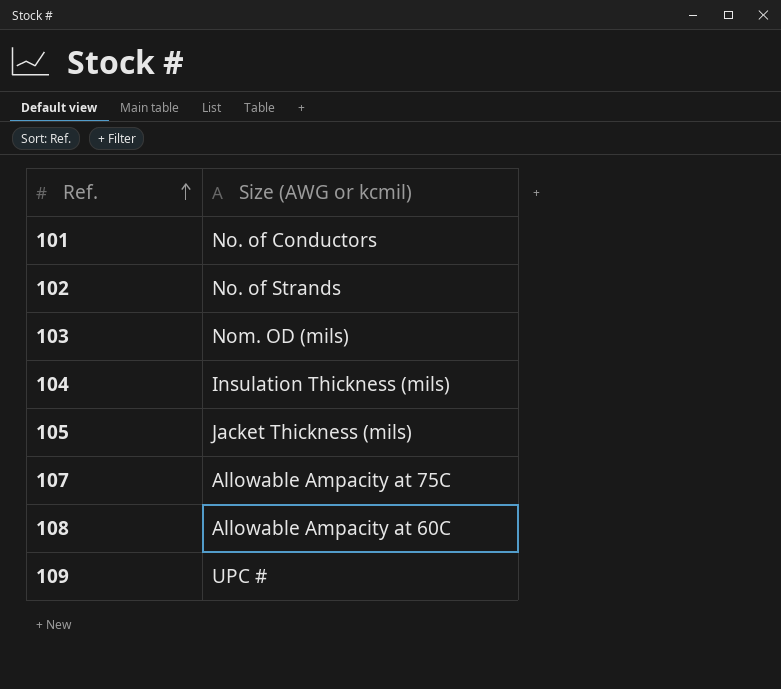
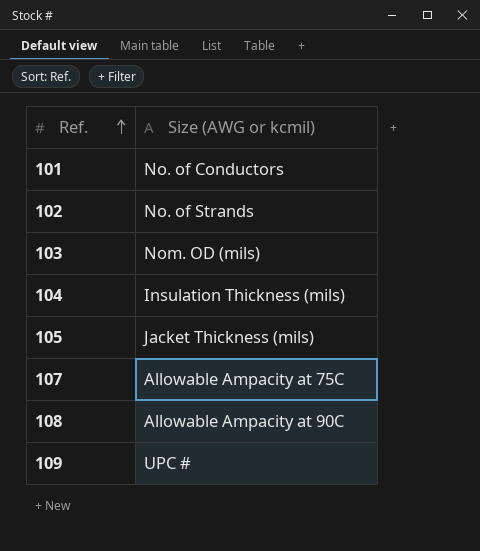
108 | Size (AWG or kcmil): Allowable Ampacity at 60C -> Allowable Ampacity at 90C

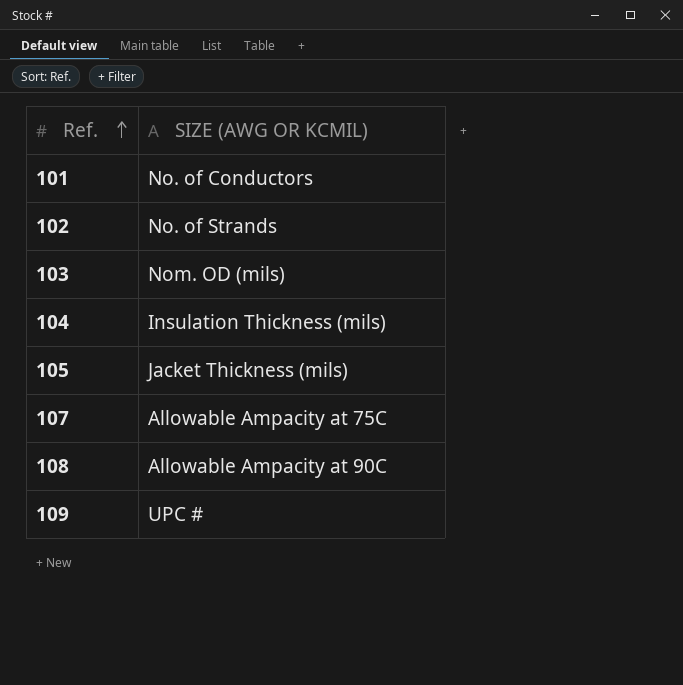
column name: Size (AWG or kcmil) -> SIZE (AWG OR KCMIL)

